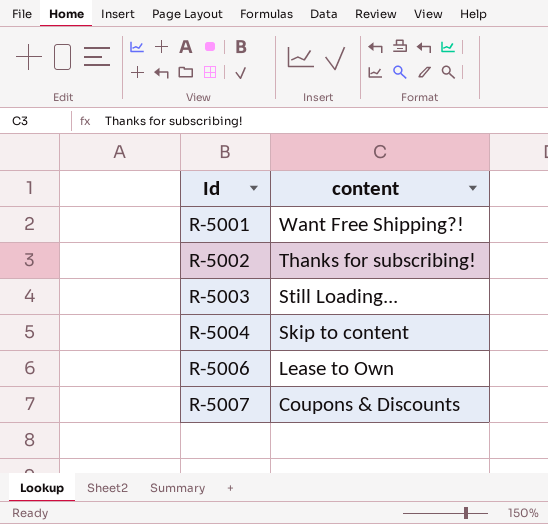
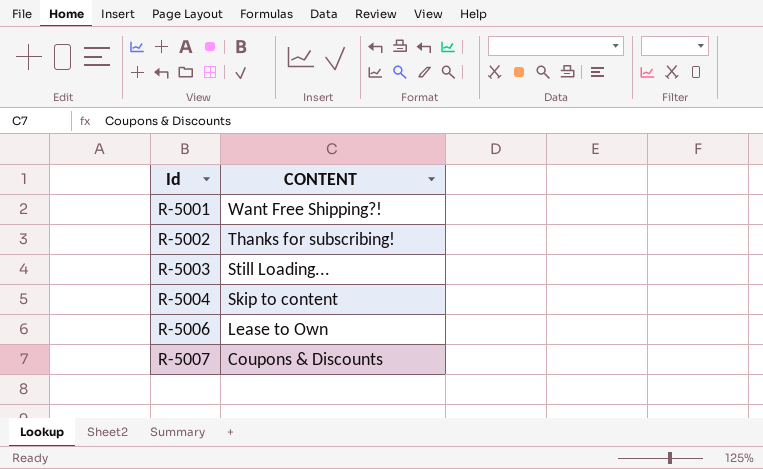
column name: content -> CONTENT

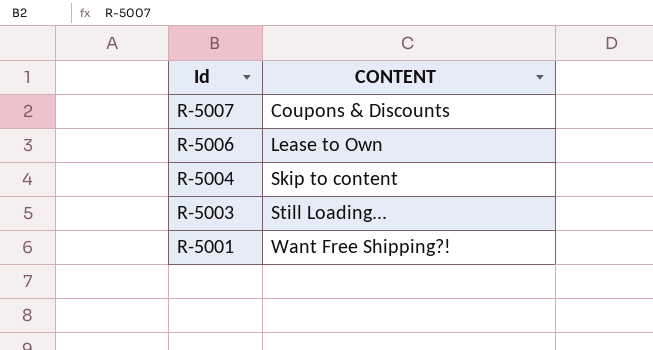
row order: Id ascending -> Id descending
row R-5002: Thanks for subscribing! -> none

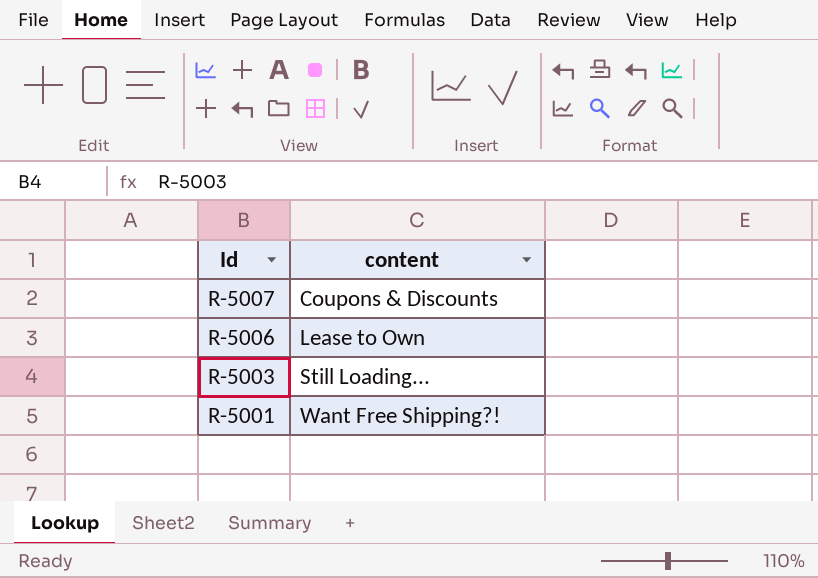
column name: CONTENT -> content
row R-5004: Skip to content -> none

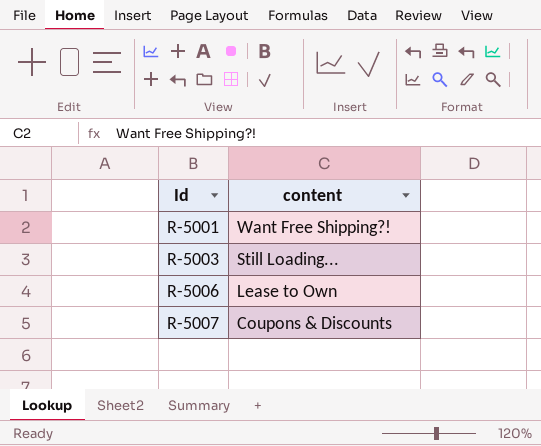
row order: Id descending -> Id ascending

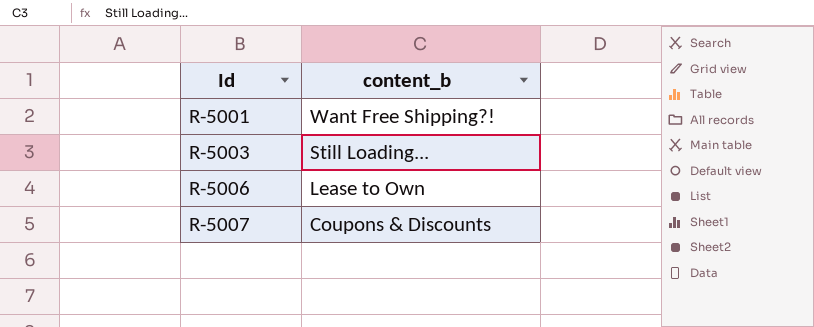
column name: content -> content_b

